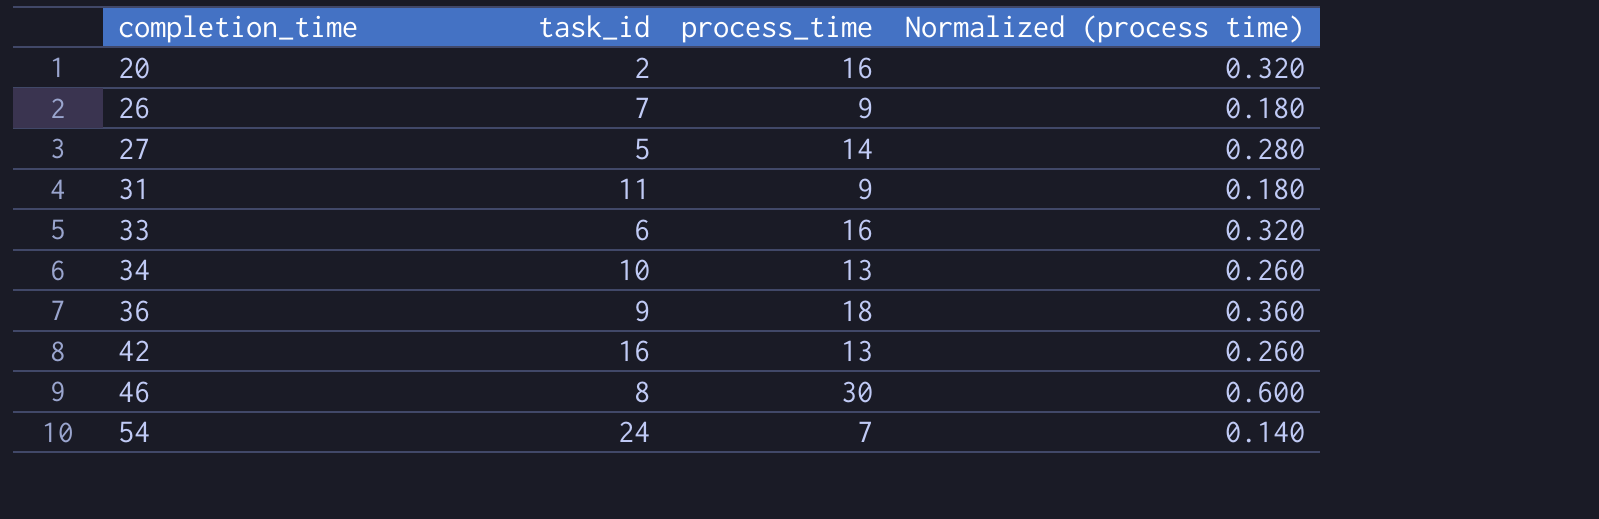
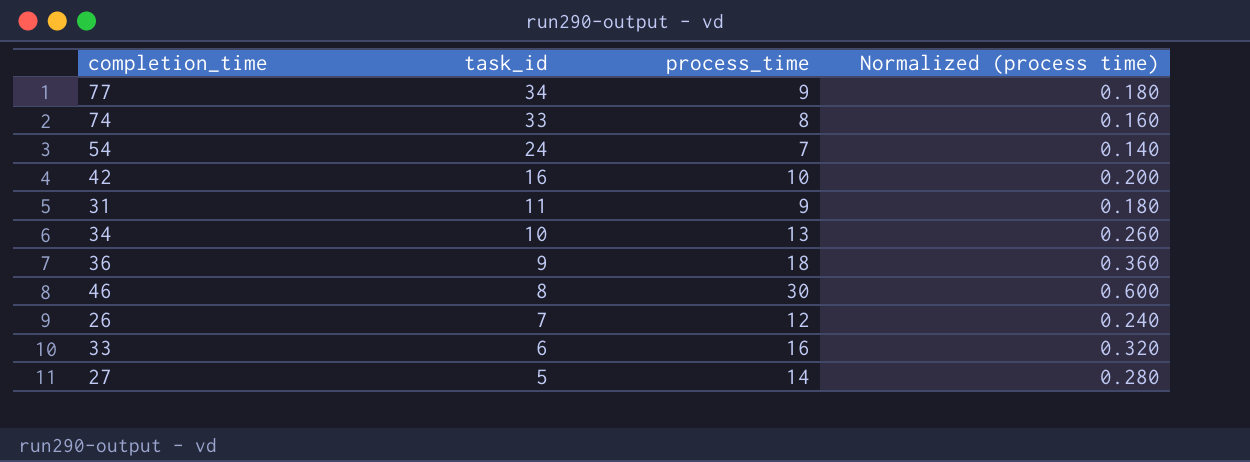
row order: completion_time ascending -> task_id descending
row 20: 2 | 16 | 0.320 -> none
row 77: none -> 34 | 9 | 0.180
row 74: none -> 33 | 8 | 0.160
42 | process_time: 13 -> 10
42 | Normalized (process time): 0.260 -> 0.200
26 | process_time: 9 -> 12
26 | Normalized (process time): 0.180 -> 0.240

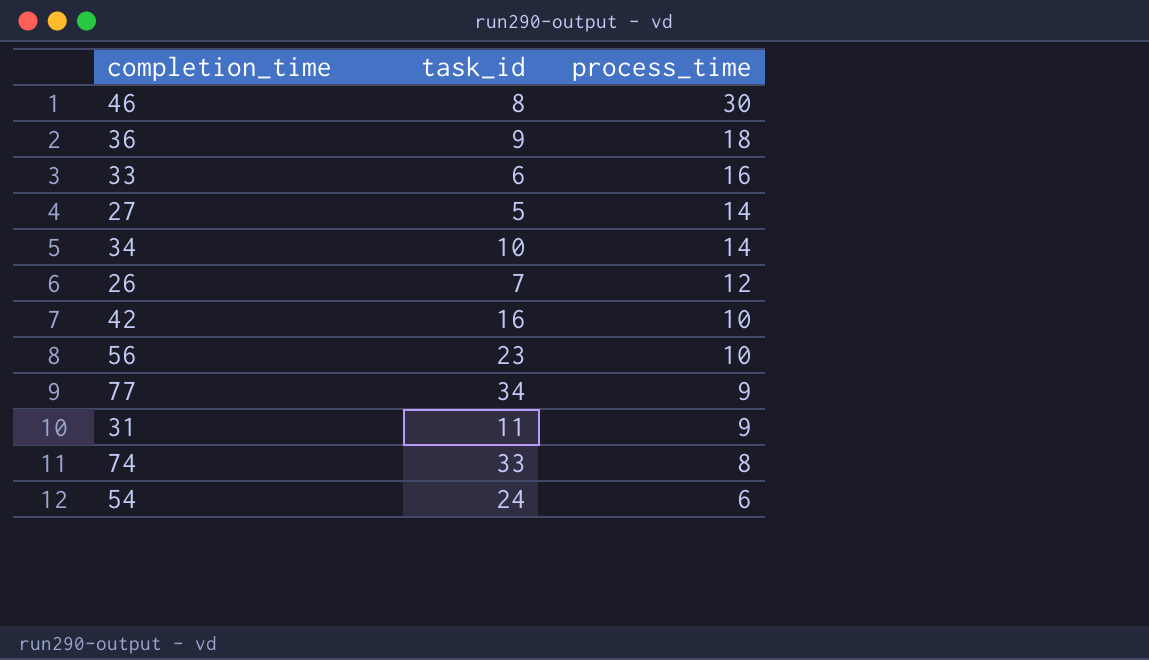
row order: task_id descending -> process_time descending
column Normalized (process time) | formula: [process_time] * 0.02 -> none
34 | process_time: 13 -> 14
row 56: none -> 23 | 10
54 | process_time: 7 -> 6

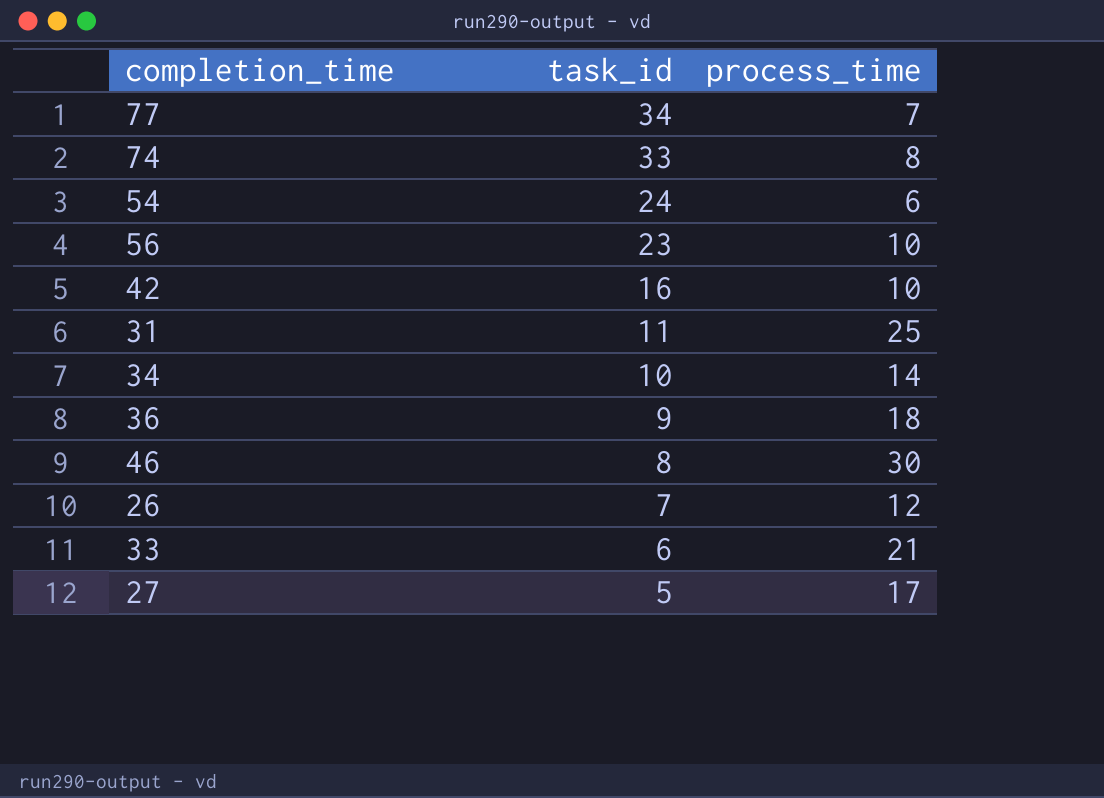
row order: process_time descending -> task_id descending
77 | process_time: 9 -> 7
31 | process_time: 9 -> 25
33 | process_time: 16 -> 21
27 | process_time: 14 -> 17

